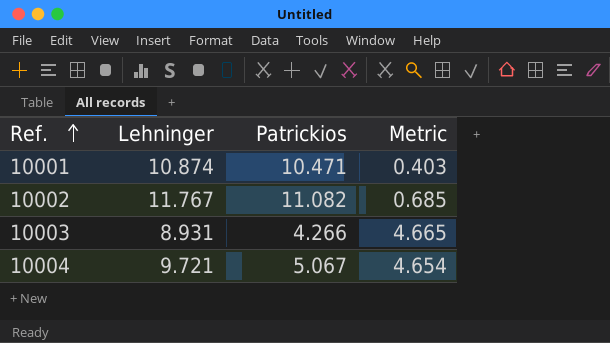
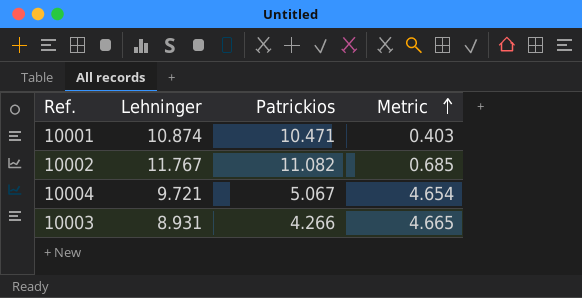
row order: Ref. ascending -> Metric ascending

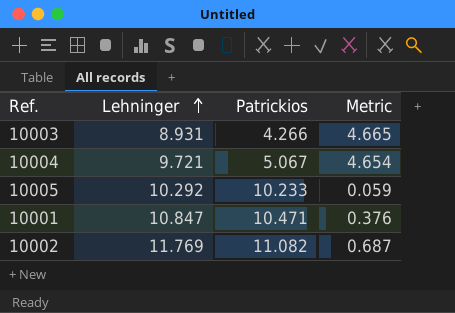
row order: Metric ascending -> Lehninger ascending
row 10005: none -> 10.292 | 10.233 | 0.059
10001 | Lehninger: 10.874 -> 10.847
10001 | Metric: 0.403 -> 0.376
10002 | Lehninger: 11.767 -> 11.769
10002 | Metric: 0.685 -> 0.687

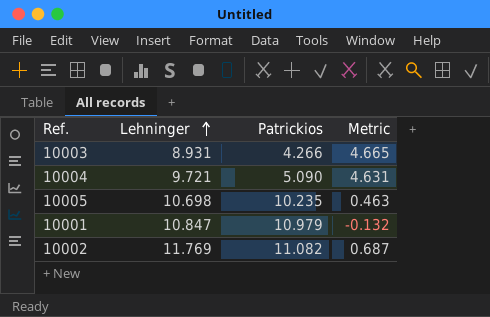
10004 | Patrickios: 5.067 -> 5.090
10004 | Metric: 4.654 -> 4.631
10005 | Lehninger: 10.292 -> 10.698
10005 | Patrickios: 10.233 -> 10.235
10005 | Metric: 0.059 -> 0.463
10001 | Patrickios: 10.471 -> 10.979
10001 | Metric: 0.376 -> -0.132

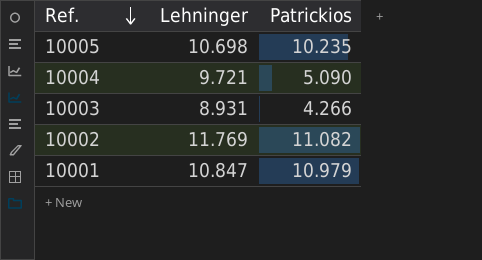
row order: Lehninger ascending -> Ref. descending
column Metric | formula: [Lehninger] - [Patrickios] -> none

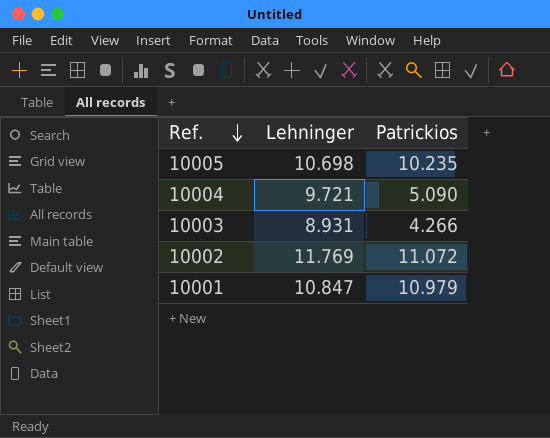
10002 | Patrickios: 11.082 -> 11.072

